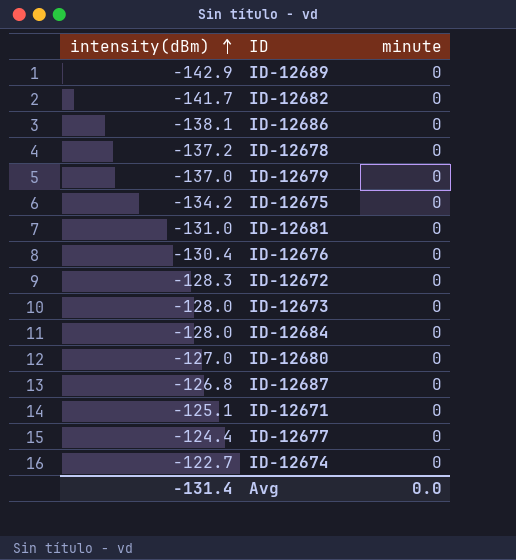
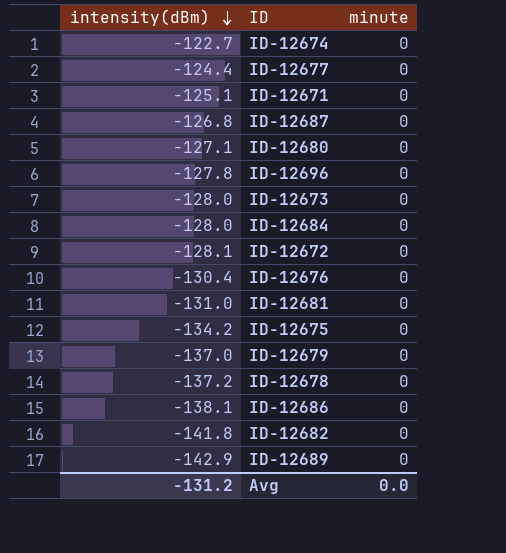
row order: intensity(dBm) ascending -> intensity(dBm) descending
ID-12680 | intensity(dBm): -127.0 -> -127.1
row ID-12696: none -> -127.8 | 0
ID-12672 | intensity(dBm): -128.3 -> -128.1
ID-12682 | intensity(dBm): -141.7 -> -141.8
Avg | intensity(dBm): -131.4 -> -131.2

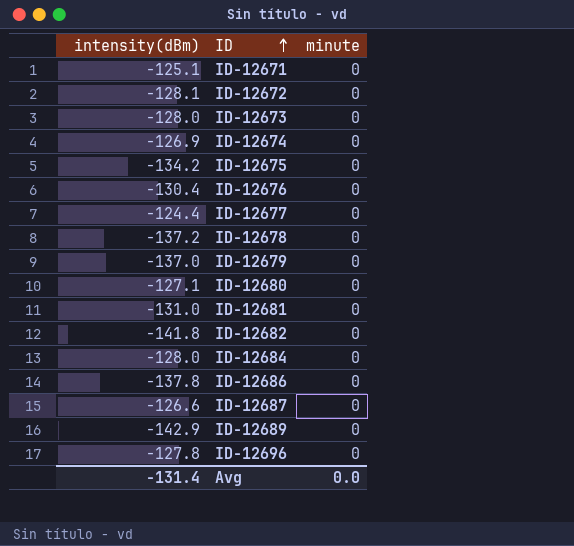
row order: intensity(dBm) descending -> ID ascending
ID-12674 | intensity(dBm): -122.7 -> -126.9
ID-12686 | intensity(dBm): -138.1 -> -137.8
ID-12687 | intensity(dBm): -126.8 -> -126.6
Avg | intensity(dBm): -131.2 -> -131.4

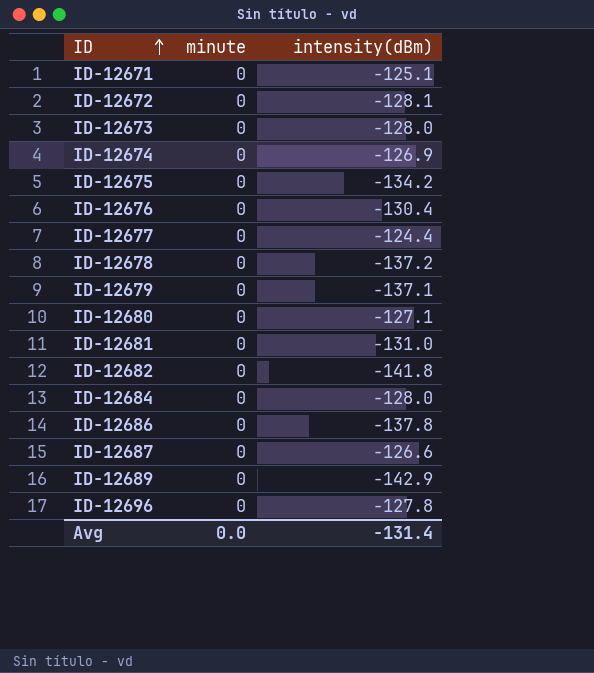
column intensity(dBm) | position: 1 -> 3
ID-12679 | intensity(dBm): -137.0 -> -137.1

